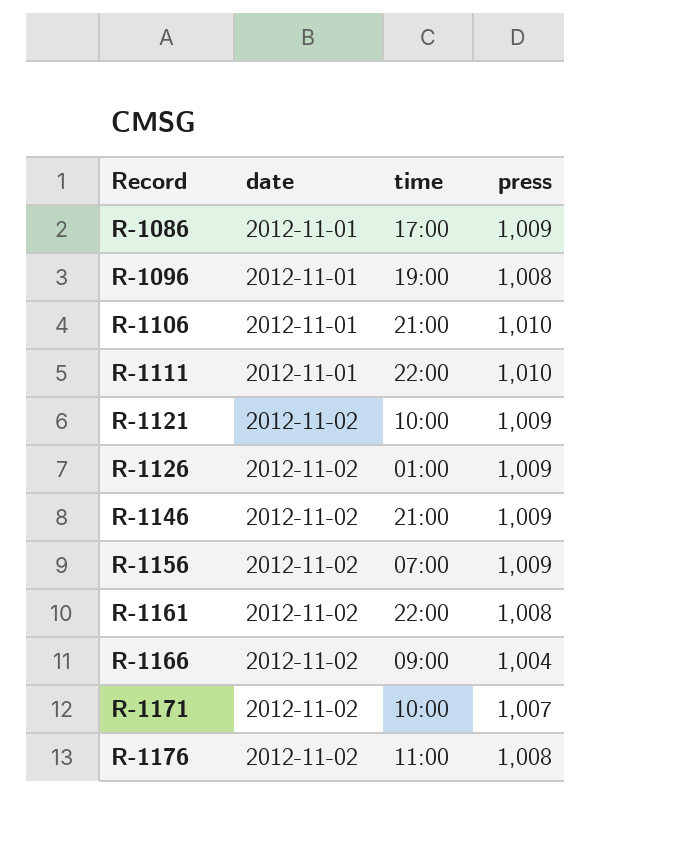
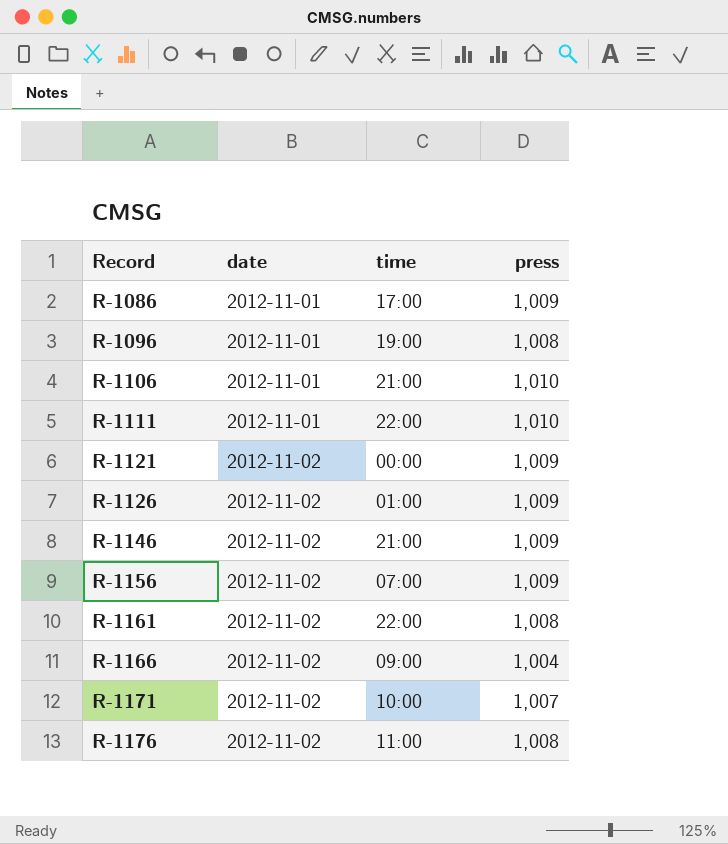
R-1121 | time: 10:00 -> 00:00

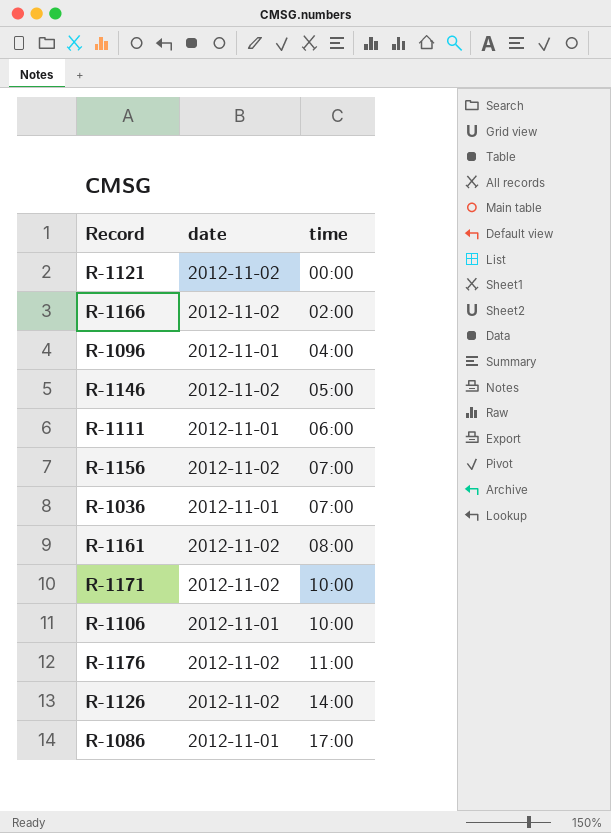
row order: Record ascending -> time ascending
column press | position: 4 -> none
R-1166 | time: 09:00 -> 02:00
R-1096 | time: 19:00 -> 04:00
R-1146 | time: 21:00 -> 05:00
R-1111 | time: 22:00 -> 06:00
row R-1036: none -> 2012-11-01 | 07:00
R-1161 | time: 22:00 -> 08:00
R-1106 | time: 21:00 -> 10:00
R-1126 | time: 01:00 -> 14:00

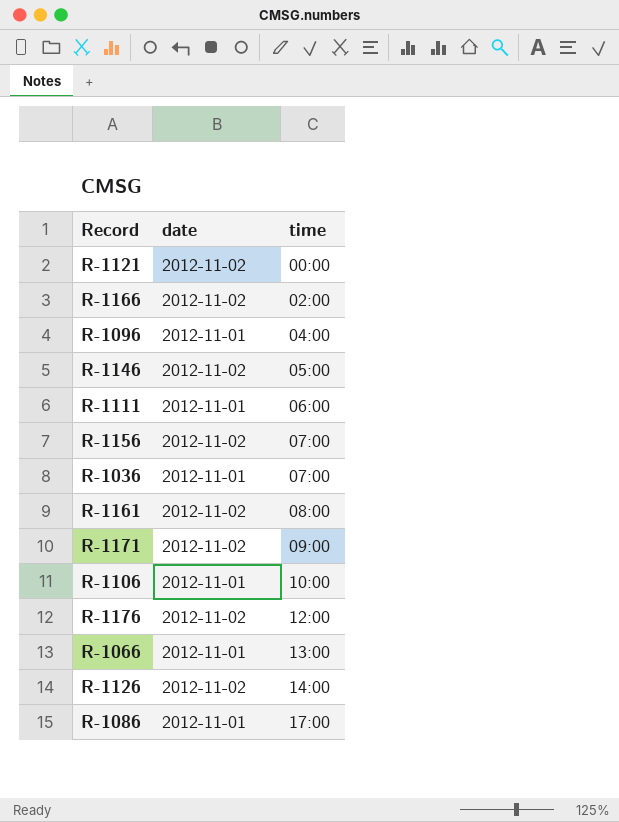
R-1171 | time: 10:00 -> 09:00
R-1176 | time: 11:00 -> 12:00
row R-1066: none -> 2012-11-01 | 13:00

